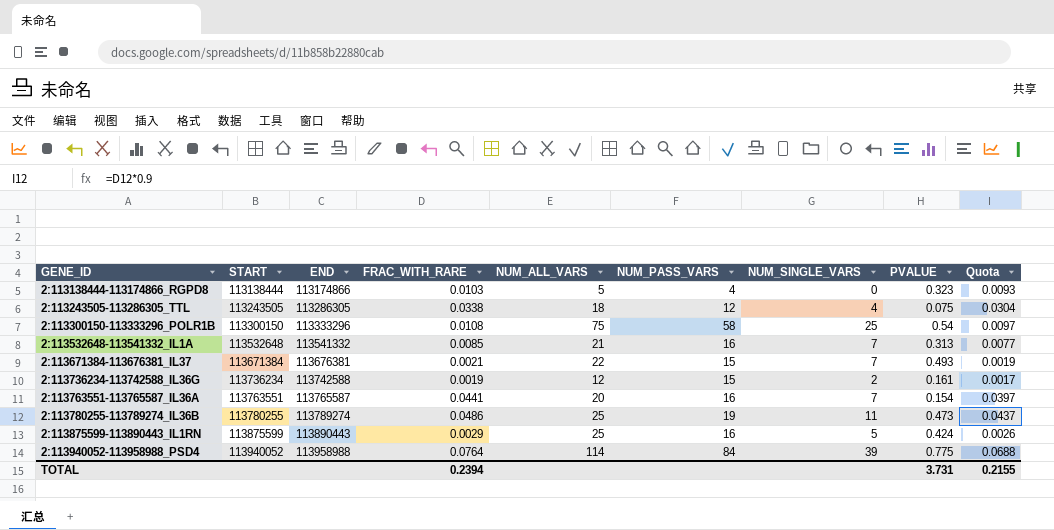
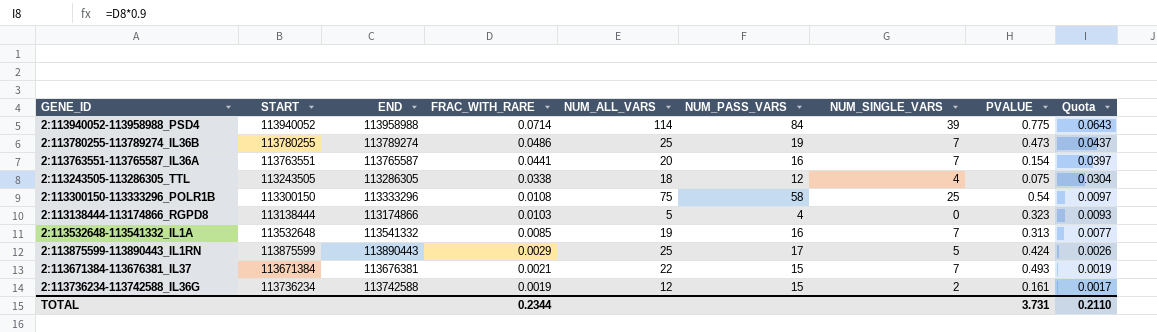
row order: GENE_ID ascending -> FRAC_WITH_RARE descending
2:113940052-113958988_PSD4 | FRAC_WITH_RARE: 0.0764 -> 0.0714
2:113940052-113958988_PSD4 | Quota: 0.0688 -> 0.0643
2:113780255-113789274_IL36B | NUM_SINGLE_VARS: 11 -> 7
2:113532648-113541332_IL1A | NUM_ALL_VARS: 21 -> 19
2:113875599-113890443_IL1RN | NUM_PASS_VARS: 16 -> 17
TOTAL | FRAC_WITH_RARE: 0.2394 -> 0.2344
TOTAL | Quota: 0.2155 -> 0.2110

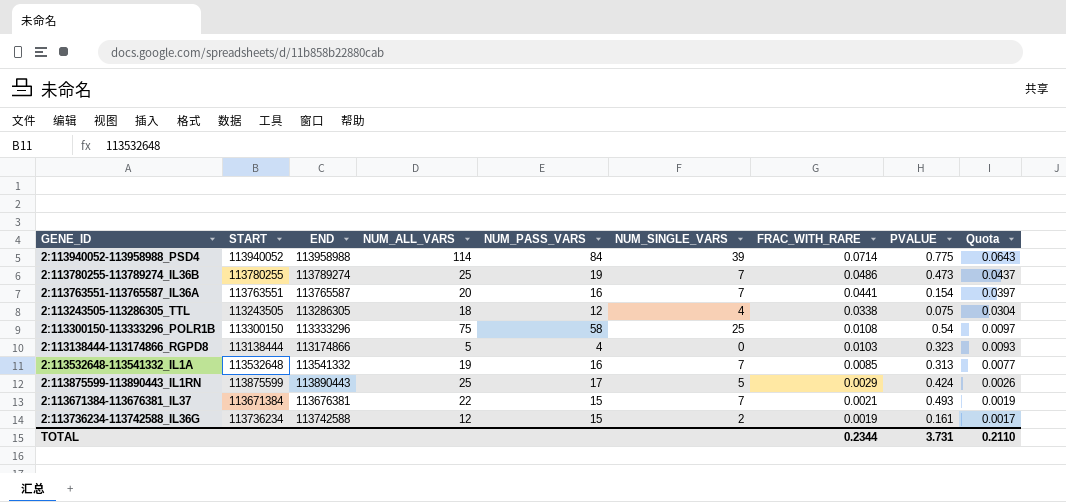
column FRAC_WITH_RARE | position: 4 -> 7

